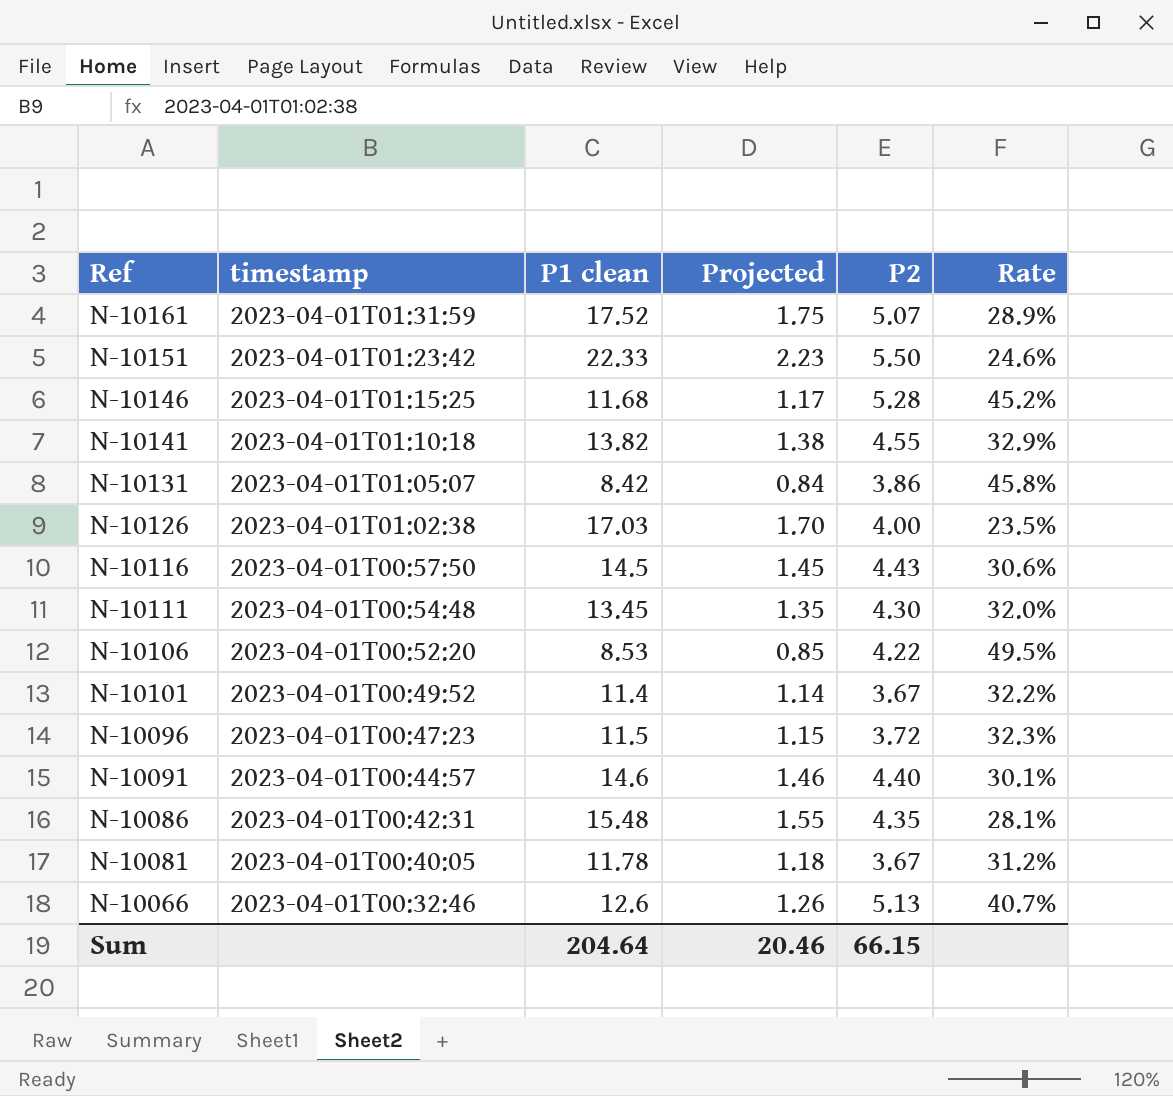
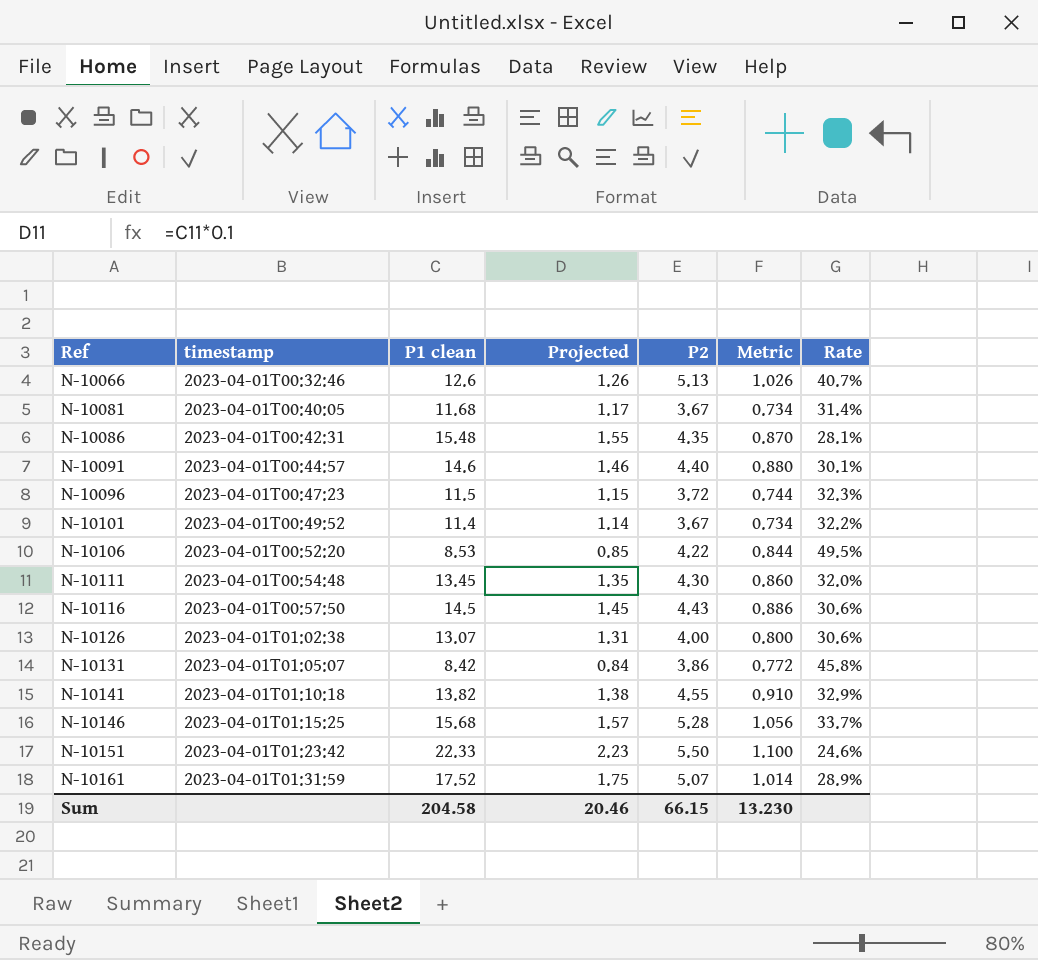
row order: Ref descending -> Ref ascending
column Metric | formula: none -> [P2] * 0.2
N-10081 | P1 clean: 11.78 -> 11.68
N-10081 | Projected: 1.18 -> 1.17
N-10081 | Rate: 31.2% -> 31.4%
N-10126 | P1 clean: 17.03 -> 13.07
N-10126 | Projected: 1.70 -> 1.31
N-10126 | Rate: 23.5% -> 30.6%
N-10146 | P1 clean: 11.68 -> 15.68
N-10146 | Projected: 1.17 -> 1.57
N-10146 | Rate: 45.2% -> 33.7%
Sum | P1 clean: 204.64 -> 204.58

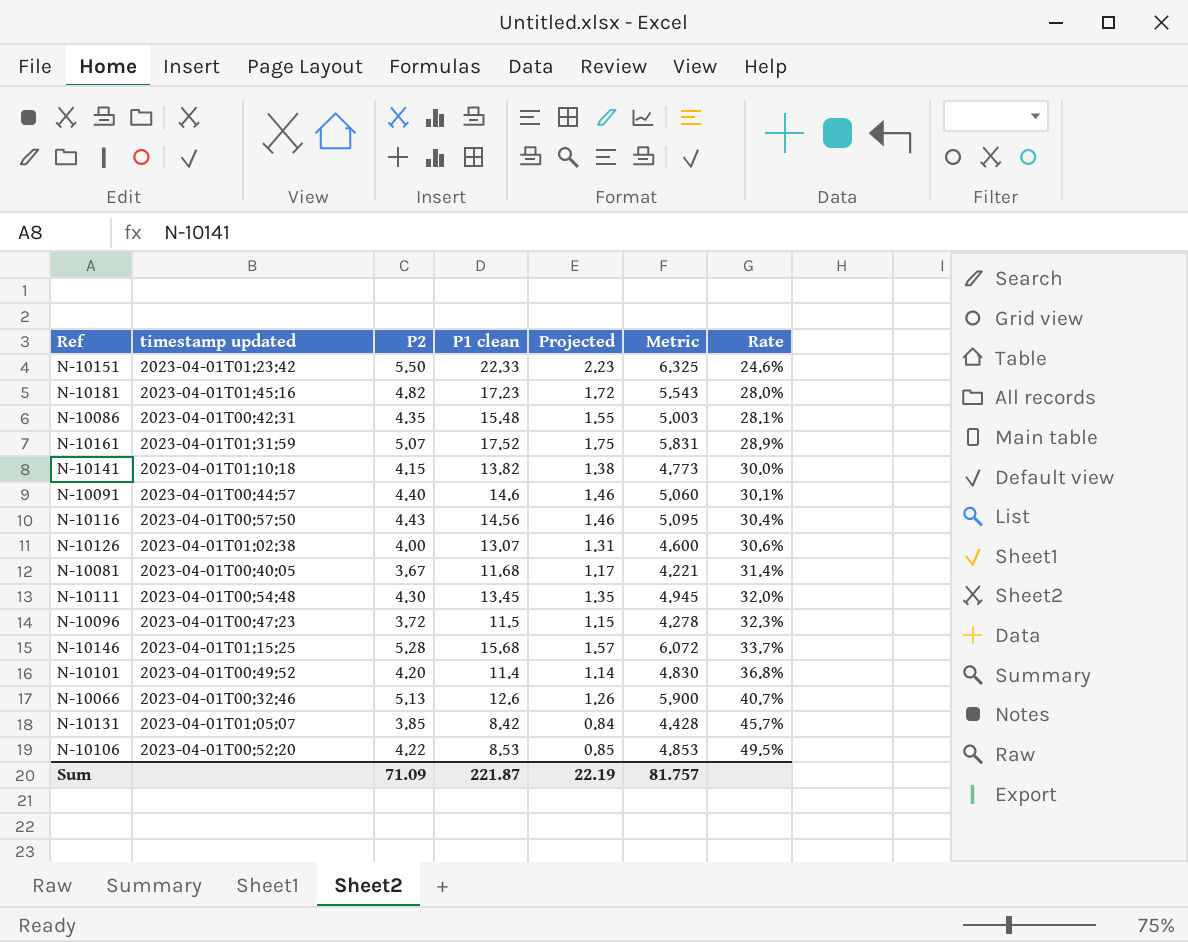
row order: Ref ascending -> Rate ascending
column name: timestamp -> timestamp updated
column P2 | position: 5 -> 3
column Metric | formula: [P2] * 0.2 -> [P2] * 1.15
row N-10181: none -> 2023-04-01T01:45:16 | 4.82 | 17.23 | 1.72 | 5.543 | 28.0%
N-10141 | P2: 4.55 -> 4.15
N-10141 | Rate: 32.9% -> 30.0%
N-10116 | P1 clean: 14.5 -> 14.56
N-10116 | Projected: 1.45 -> 1.46
N-10116 | Rate: 30.6% -> 30.4%
N-10101 | P2: 3.67 -> 4.20
N-10101 | Rate: 32.2% -> 36.8%
N-10131 | P2: 3.86 -> 3.85
N-10131 | Rate: 45.8% -> 45.7%
Sum | P2: 66.15 -> 71.09
Sum | P1 clean: 204.58 -> 221.87
Sum | Projected: 20.46 -> 22.19
Sum | Metric: 13.230 -> 81.757

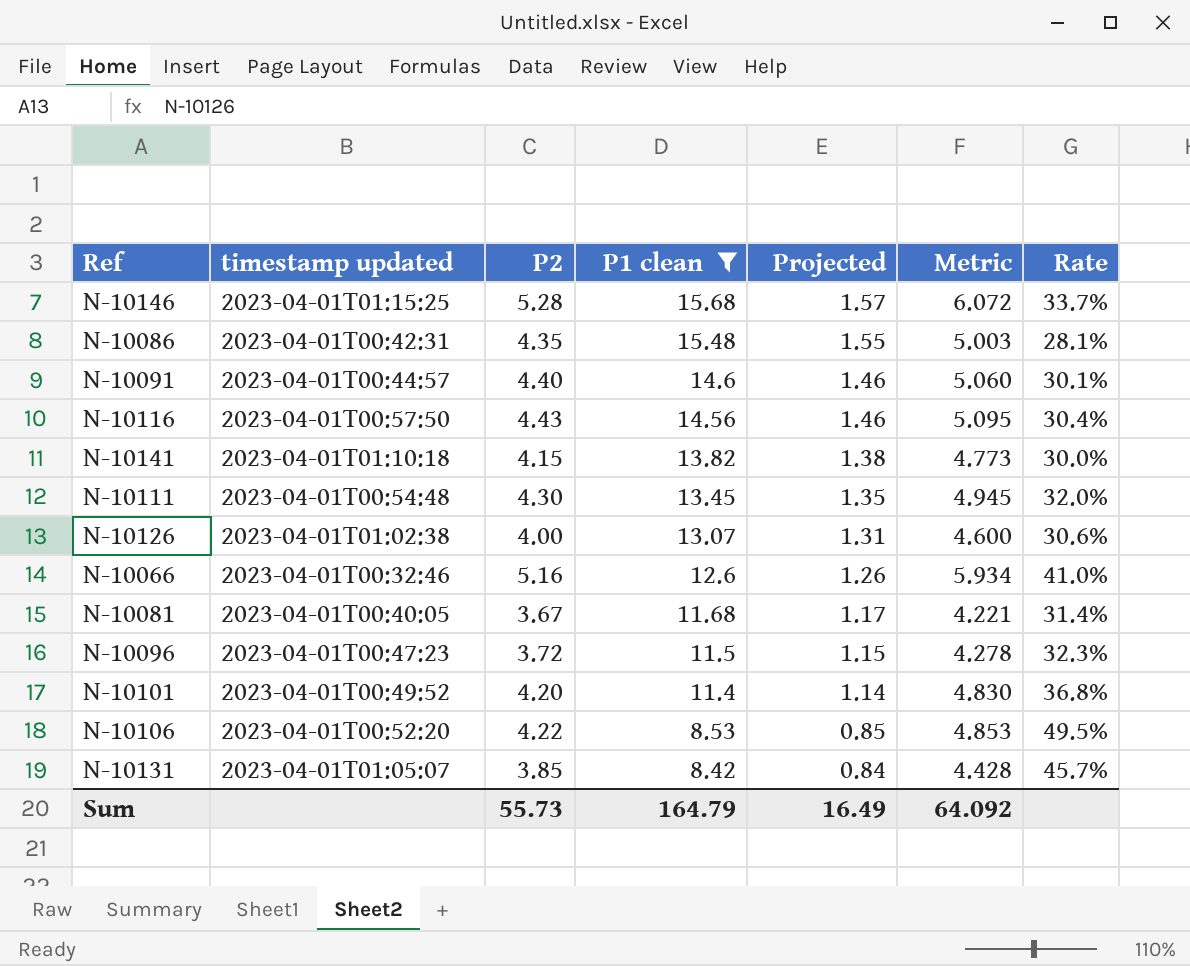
filter: none -> P1 clean <= 15.68
row order: Rate ascending -> P1 clean descending
N-10066 | P2: 5.13 -> 5.16
N-10066 | Metric: 5.900 -> 5.934
N-10066 | Rate: 40.7% -> 41.0%
Sum | P2: 71.09 -> 55.73
Sum | P1 clean: 221.87 -> 164.79
Sum | Projected: 22.19 -> 16.49
Sum | Metric: 81.757 -> 64.092

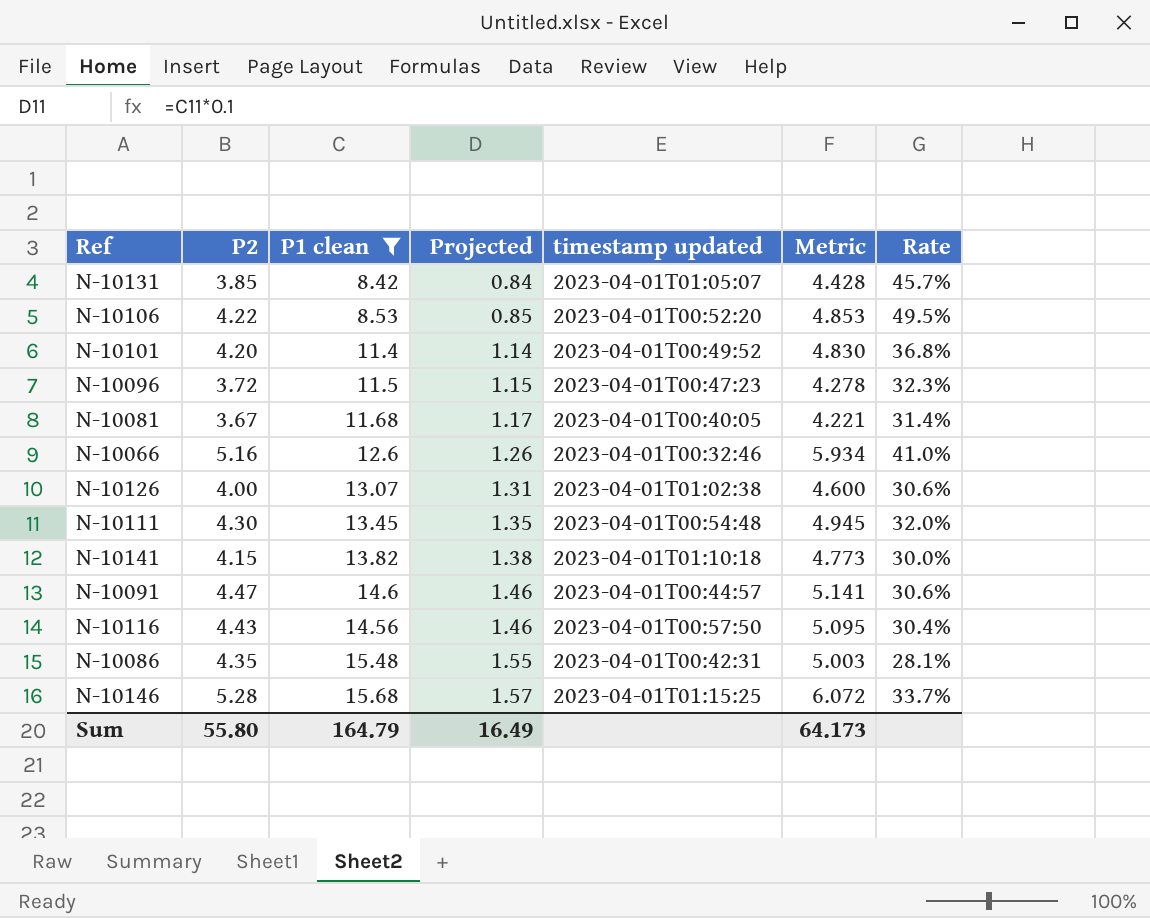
row order: P1 clean descending -> Projected ascending
column timestamp updated | position: 2 -> 5
N-10091 | P2: 4.40 -> 4.47
N-10091 | Metric: 5.060 -> 5.141
N-10091 | Rate: 30.1% -> 30.6%
Sum | P2: 55.73 -> 55.80
Sum | Metric: 64.092 -> 64.173

